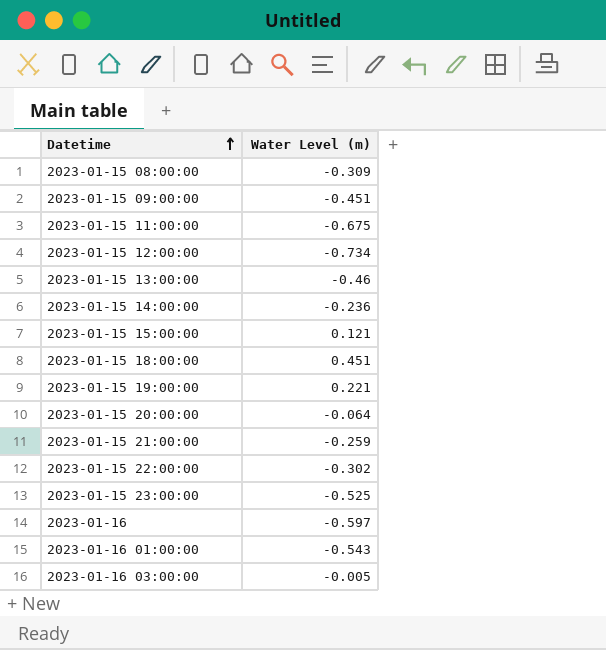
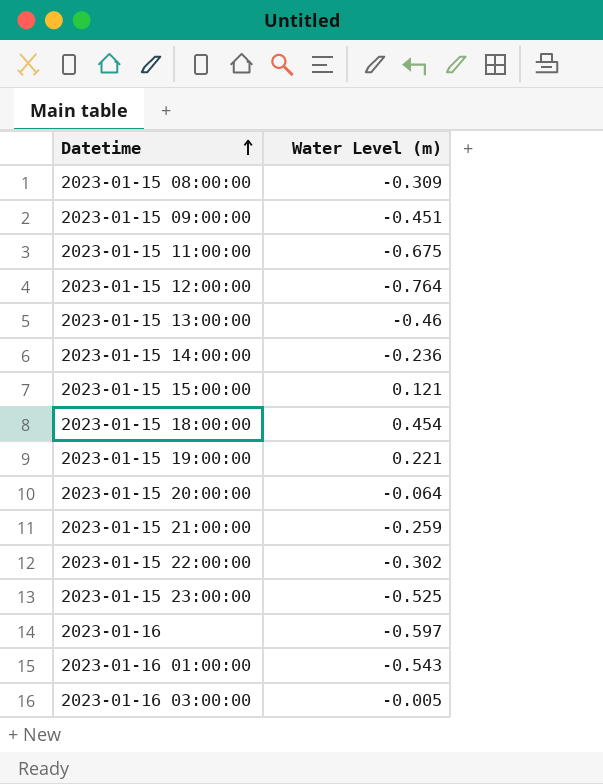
2023-01-15 12:00:00 | Water Level (m): -0.734 -> -0.764
2023-01-15 18:00:00 | Water Level (m): 0.451 -> 0.454

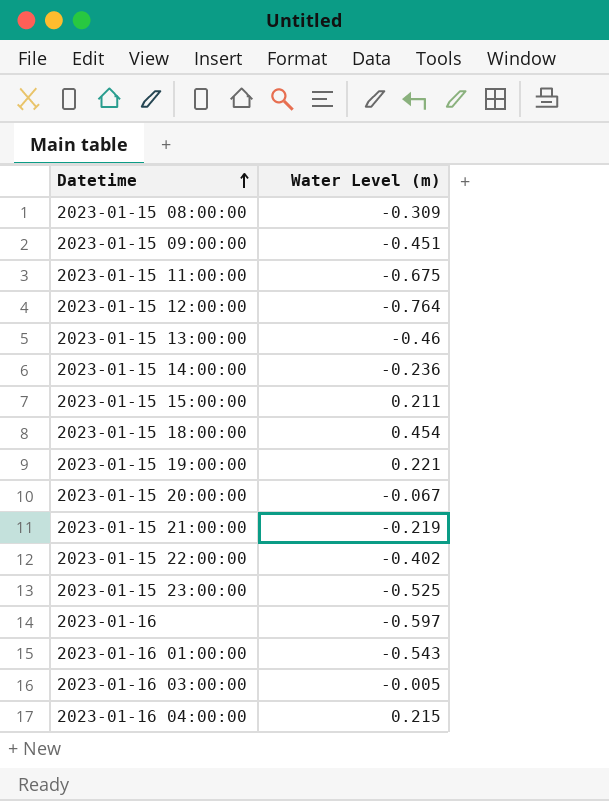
2023-01-15 15:00:00 | Water Level (m): 0.121 -> 0.211
2023-01-15 20:00:00 | Water Level (m): -0.064 -> -0.067
2023-01-15 21:00:00 | Water Level (m): -0.259 -> -0.219
2023-01-15 22:00:00 | Water Level (m): -0.302 -> -0.402
row 2023-01-16 04:00:00: none -> 0.215

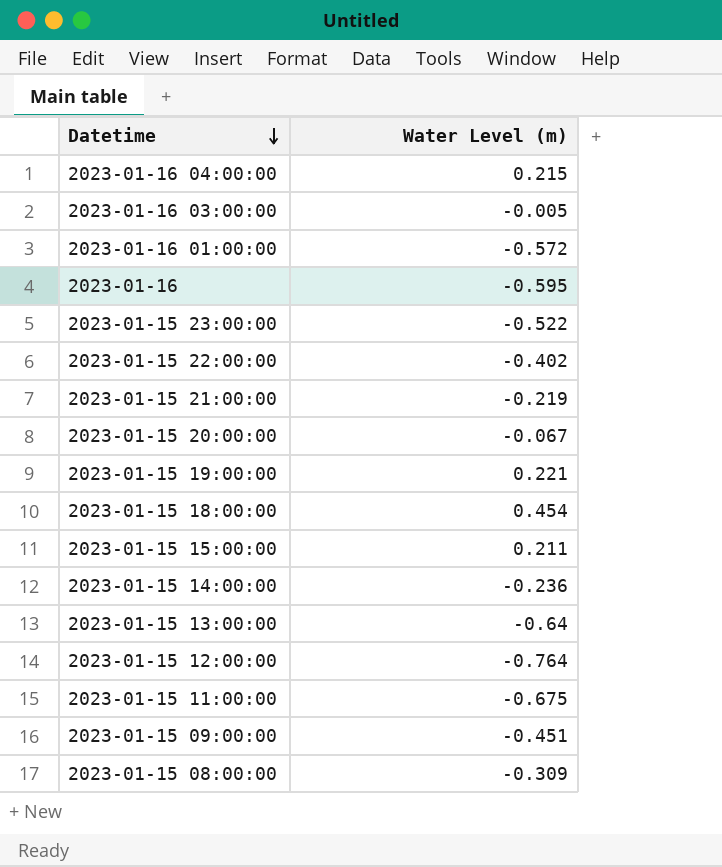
row order: Datetime ascending -> Datetime descending
2023-01-16 01:00:00 | Water Level (m): -0.543 -> -0.572
2023-01-16 | Water Level (m): -0.597 -> -0.595
2023-01-15 23:00:00 | Water Level (m): -0.525 -> -0.522
2023-01-15 13:00:00 | Water Level (m): -0.46 -> -0.64

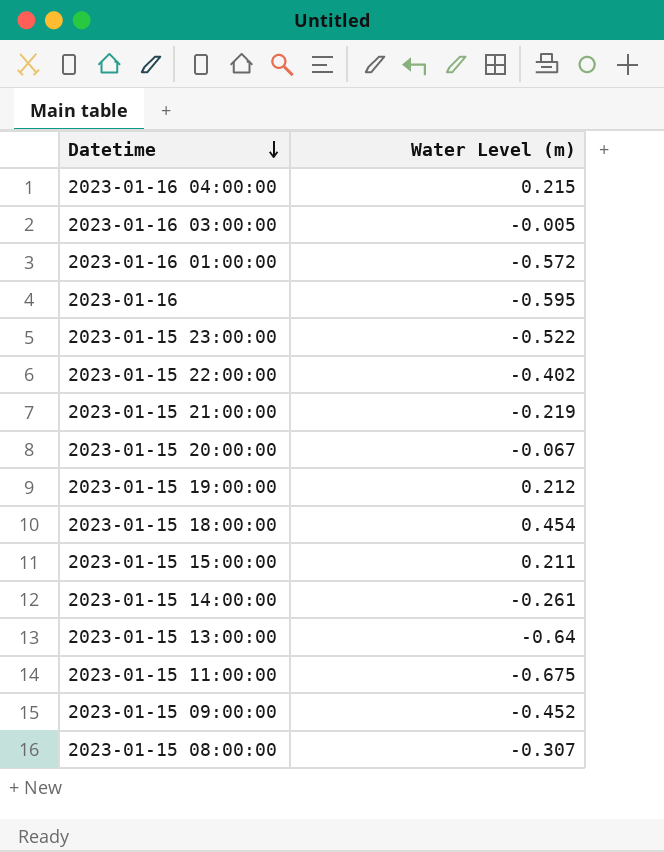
row 2023-01-15 12:00:00: -0.764 -> none
2023-01-15 19:00:00 | Water Level (m): 0.221 -> 0.212
2023-01-15 14:00:00 | Water Level (m): -0.236 -> -0.261
2023-01-15 09:00:00 | Water Level (m): -0.451 -> -0.452
2023-01-15 08:00:00 | Water Level (m): -0.309 -> -0.307

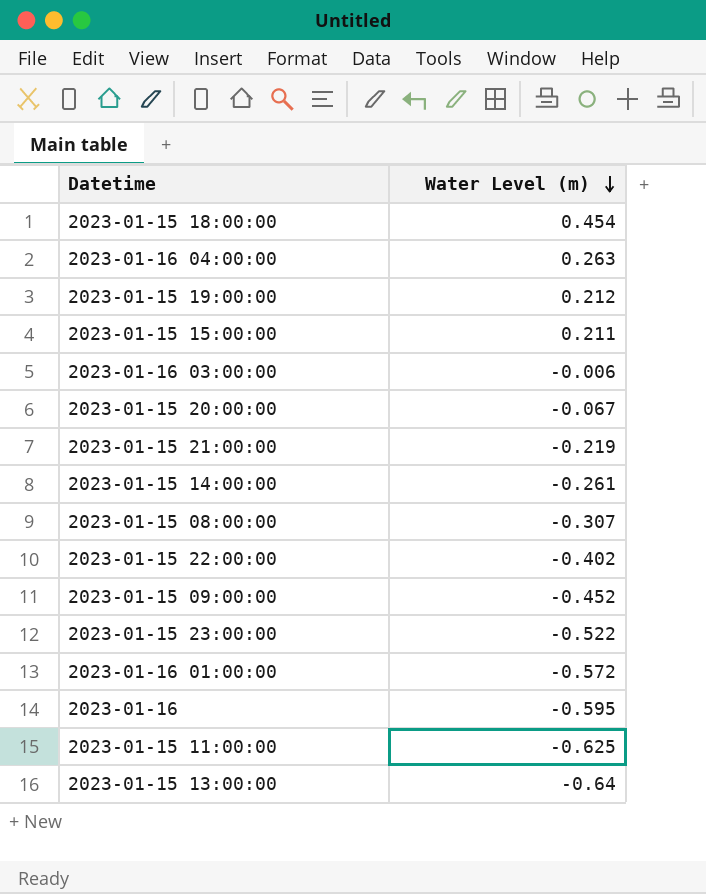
row order: Datetime descending -> Water Level (m) descending
2023-01-16 04:00:00 | Water Level (m): 0.215 -> 0.263
2023-01-16 03:00:00 | Water Level (m): -0.005 -> -0.006
2023-01-15 11:00:00 | Water Level (m): -0.675 -> -0.625

